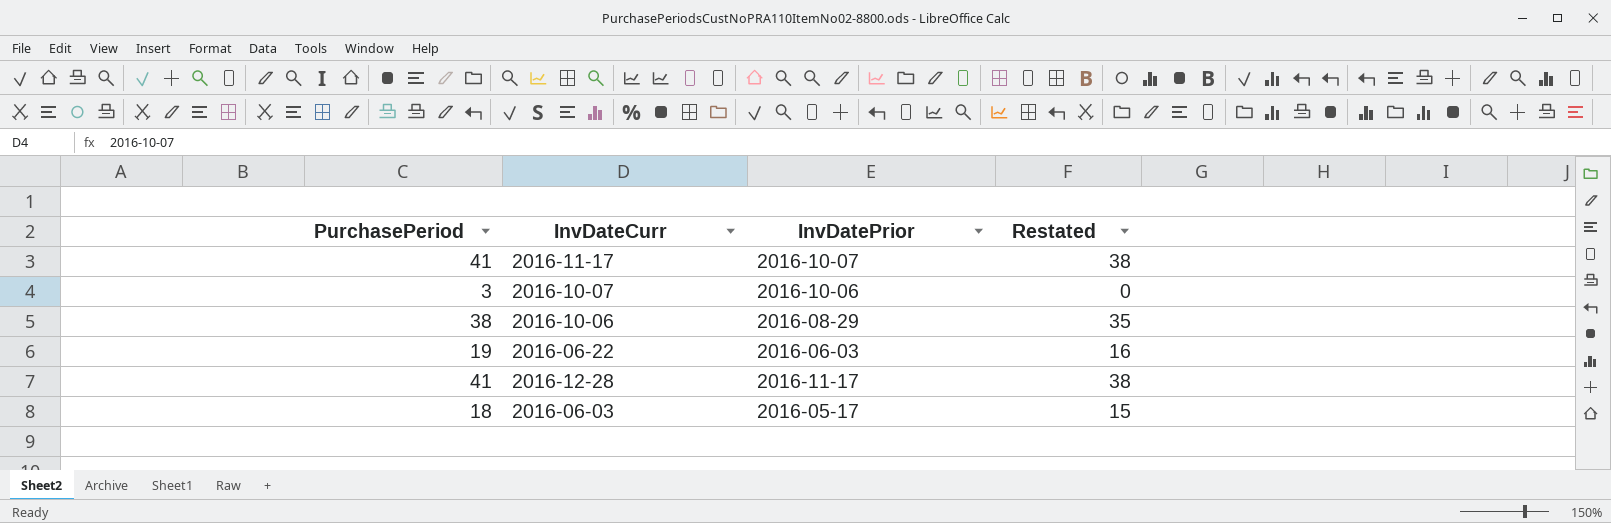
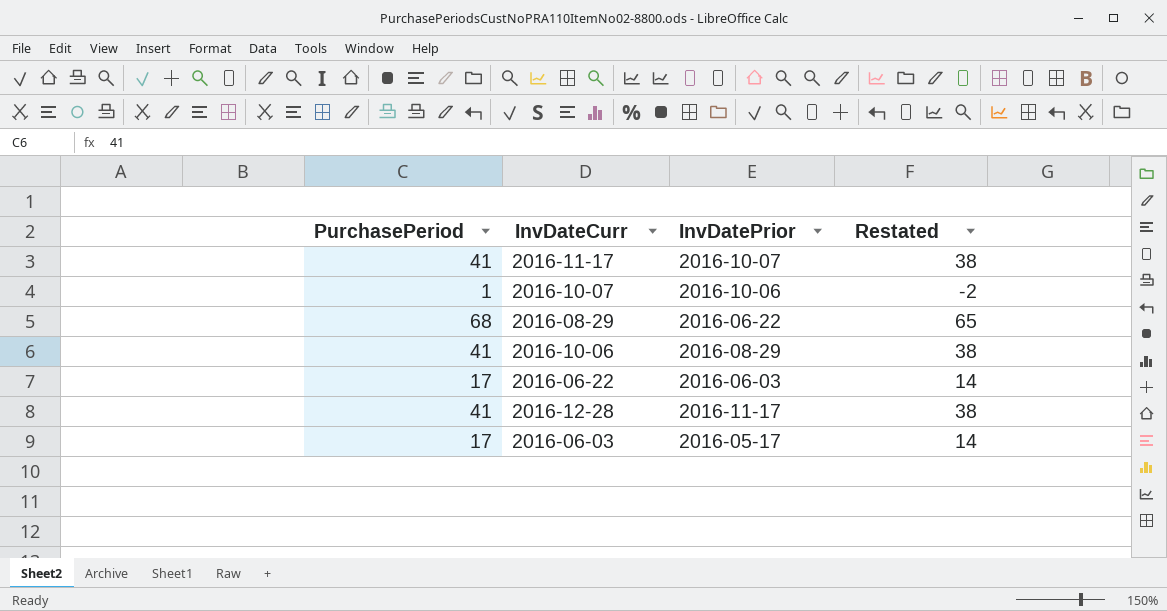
2016-10-07 | PurchasePeriod: 3 -> 1
2016-10-07 | Restated: 0 -> -2
row 2016-08-29: none -> 68 | 2016-06-22 | 65
2016-10-06 | PurchasePeriod: 38 -> 41
2016-10-06 | Restated: 35 -> 38
2016-06-22 | PurchasePeriod: 19 -> 17
2016-06-22 | Restated: 16 -> 14
2016-06-03 | PurchasePeriod: 18 -> 17
2016-06-03 | Restated: 15 -> 14

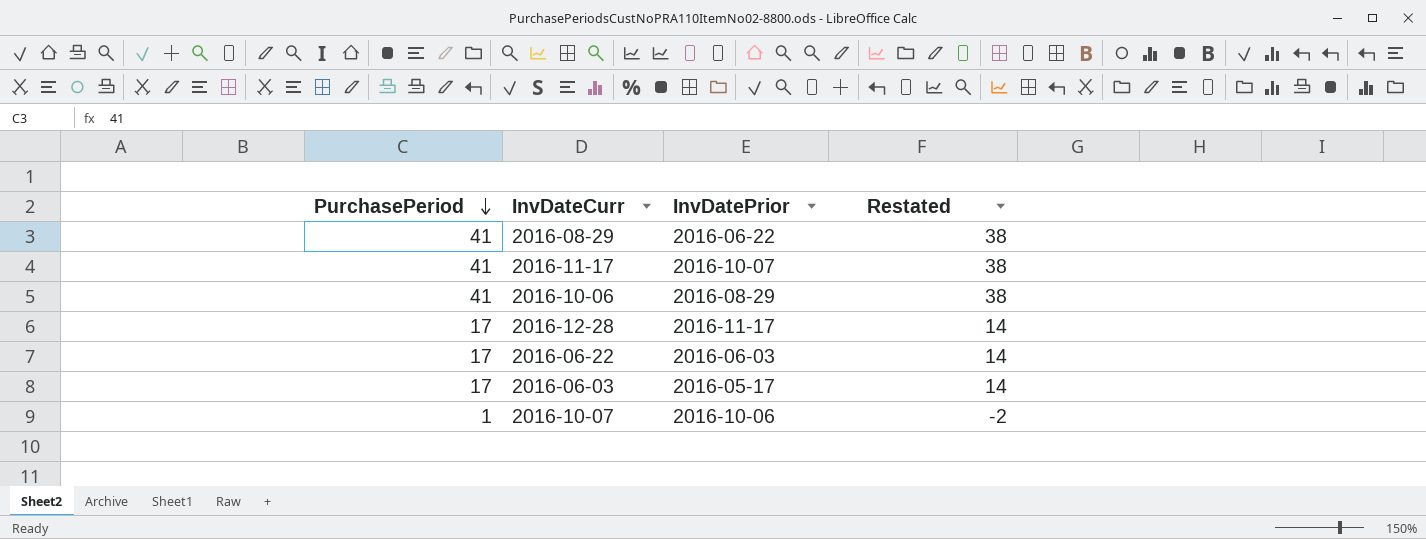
row order: none -> PurchasePeriod descending
2016-08-29 | PurchasePeriod: 68 -> 41
2016-08-29 | Restated: 65 -> 38
2016-12-28 | PurchasePeriod: 41 -> 17
2016-12-28 | Restated: 38 -> 14

